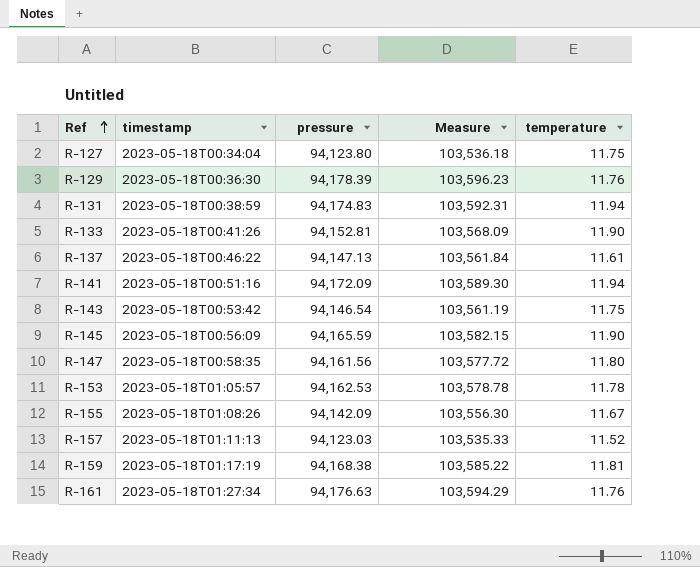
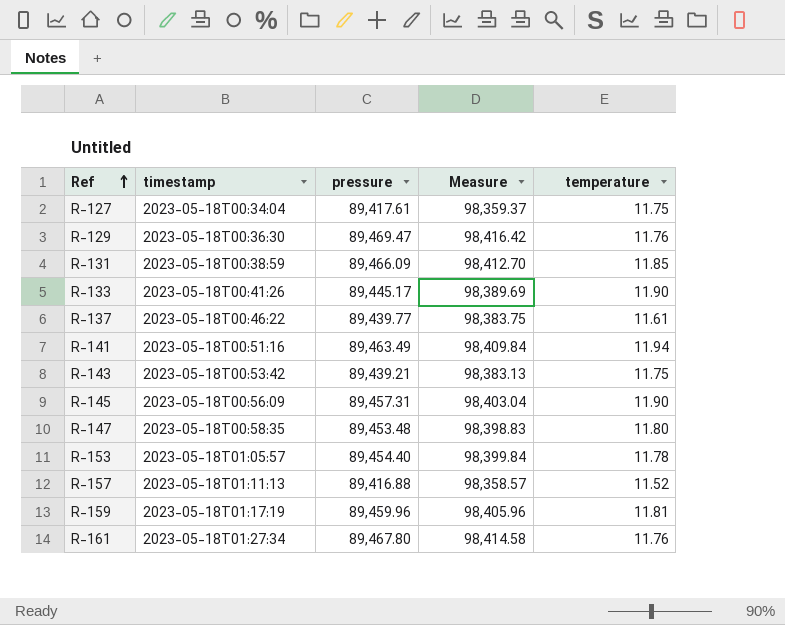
row R-155: 2023-05-18T01:08:26 | 94,142.09 | 103,556.30 | 11.67 -> none
R-127 | pressure: 94,123.80 -> 89,417.61
R-127 | Measure: 103,536.18 -> 98,359.37
R-129 | pressure: 94,178.39 -> 89,469.47
R-129 | Measure: 103,596.23 -> 98,416.42
R-131 | pressure: 94,174.83 -> 89,466.09
R-131 | Measure: 103,592.31 -> 98,412.70
R-131 | temperature: 11.94 -> 11.85
R-133 | pressure: 94,152.81 -> 89,445.17
R-133 | Measure: 103,568.09 -> 98,389.69
R-137 | pressure: 94,147.13 -> 89,439.77
R-137 | Measure: 103,561.84 -> 98,383.75
R-141 | pressure: 94,172.09 -> 89,463.49
R-141 | Measure: 103,589.30 -> 98,409.84
R-143 | pressure: 94,146.54 -> 89,439.21
R-143 | Measure: 103,561.19 -> 98,383.13
R-145 | pressure: 94,165.59 -> 89,457.31
R-145 | Measure: 103,582.15 -> 98,403.04
R-147 | pressure: 94,161.56 -> 89,453.48
R-147 | Measure: 103,577.72 -> 98,398.83
R-153 | pressure: 94,162.53 -> 89,454.40
R-153 | Measure: 103,578.78 -> 98,399.84
R-157 | pressure: 94,123.03 -> 89,416.88
R-157 | Measure: 103,535.33 -> 98,358.57
R-159 | pressure: 94,168.38 -> 89,459.96
R-159 | Measure: 103,585.22 -> 98,405.96
R-161 | pressure: 94,176.63 -> 89,467.80
R-161 | Measure: 103,594.29 -> 98,414.58

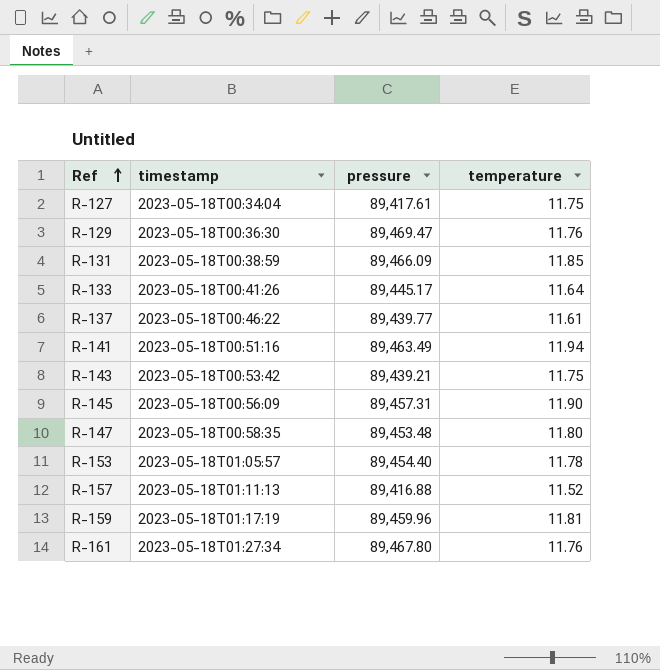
column Measure | formula: [pressure] * 1.1 -> none
R-133 | temperature: 11.90 -> 11.64

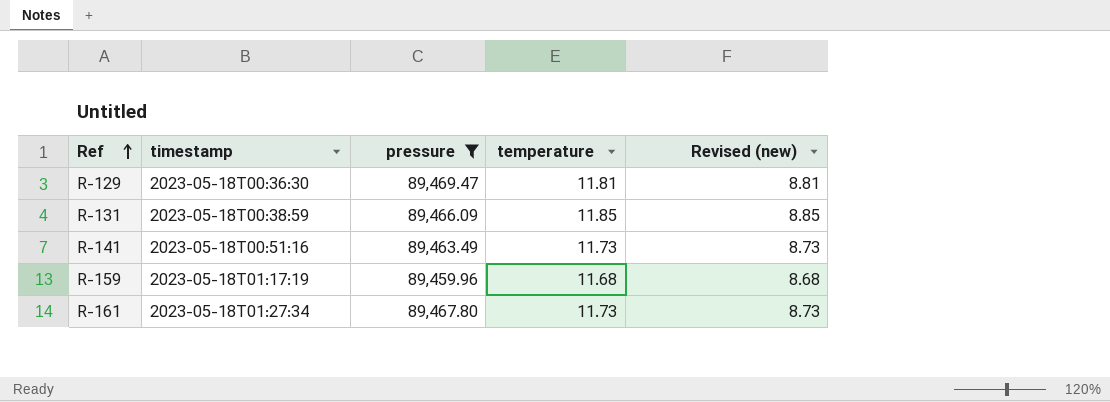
filter: none -> pressure >= 89,459.96
column Revised (new) | formula: none -> [temperature] - 3
R-129 | temperature: 11.76 -> 11.81
R-141 | temperature: 11.94 -> 11.73
R-159 | temperature: 11.81 -> 11.68
R-161 | temperature: 11.76 -> 11.73

